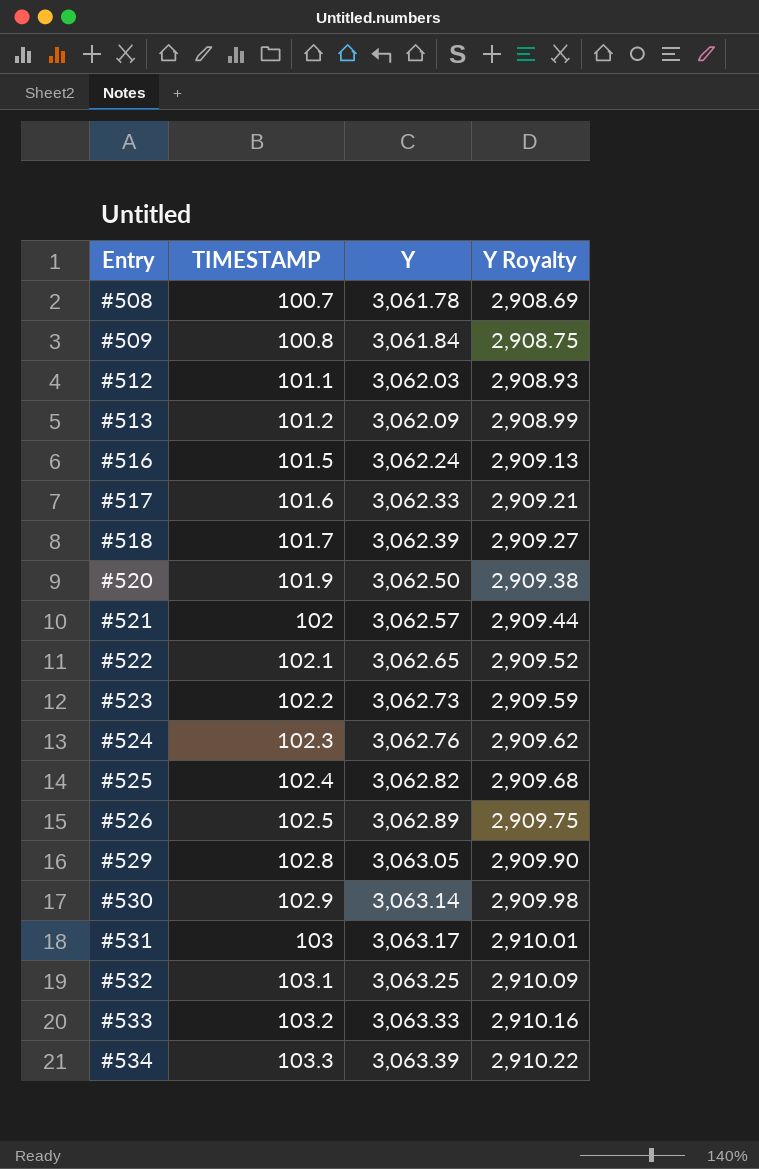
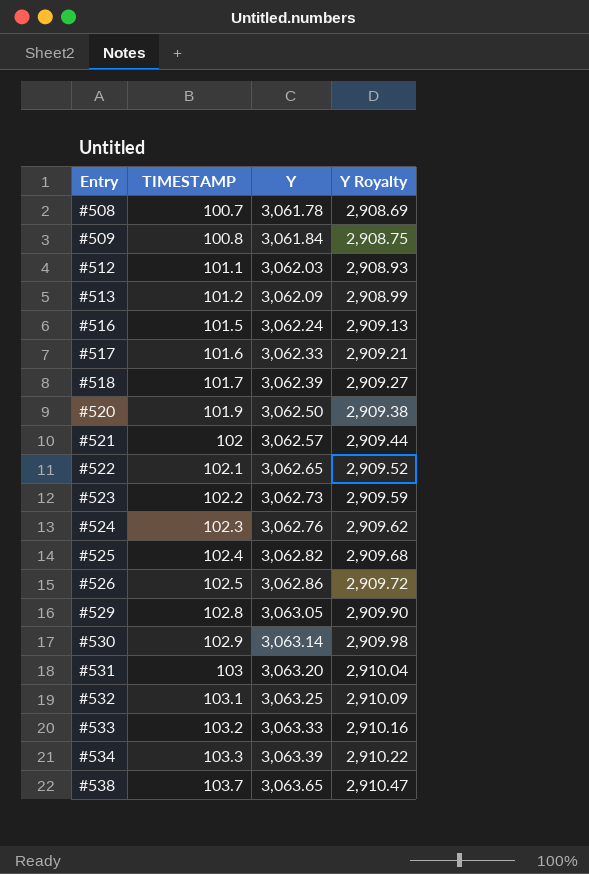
#526 | Y: 3,062.89 -> 3,062.86
#526 | Y Royalty: 2,909.75 -> 2,909.72
#531 | Y: 3,063.17 -> 3,063.20
#531 | Y Royalty: 2,910.01 -> 2,910.04
row #538: none -> 103.7 | 3,063.65 | 2,910.47

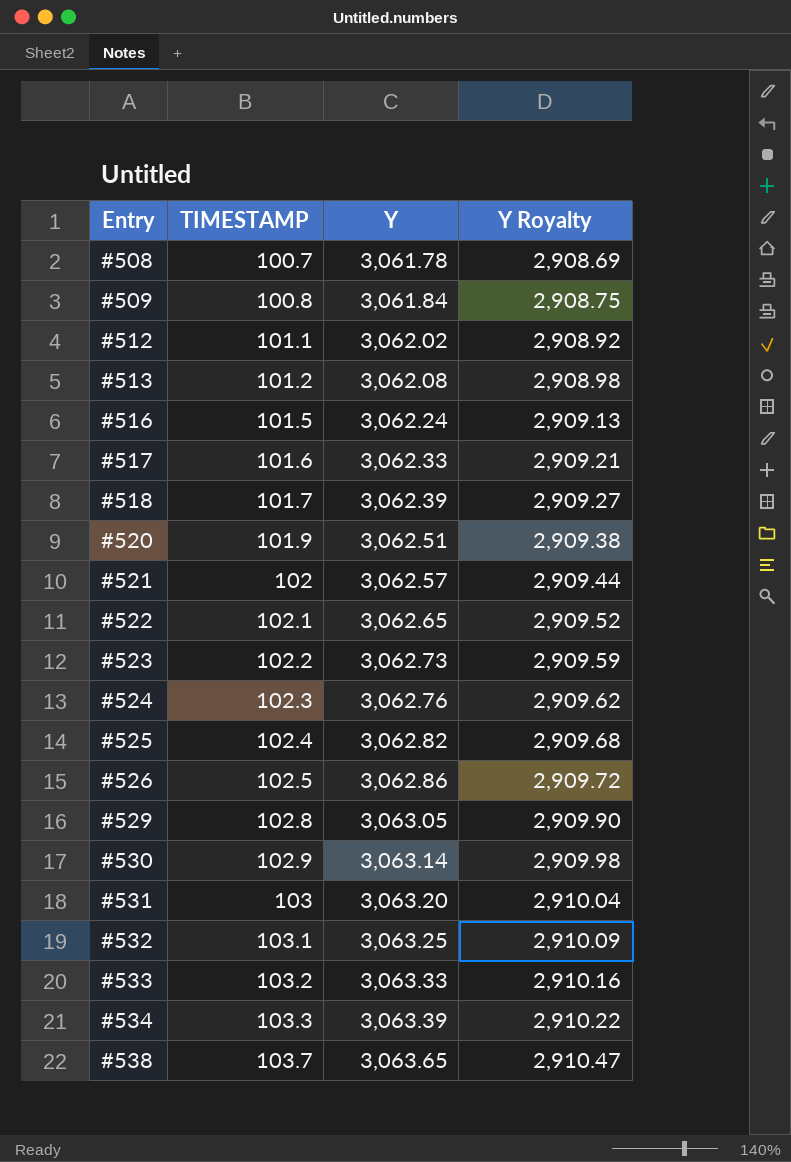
#512 | Y: 3,062.03 -> 3,062.02
#512 | Y Royalty: 2,908.93 -> 2,908.92
#513 | Y: 3,062.09 -> 3,062.08
#513 | Y Royalty: 2,908.99 -> 2,908.98
#520 | Y: 3,062.50 -> 3,062.51

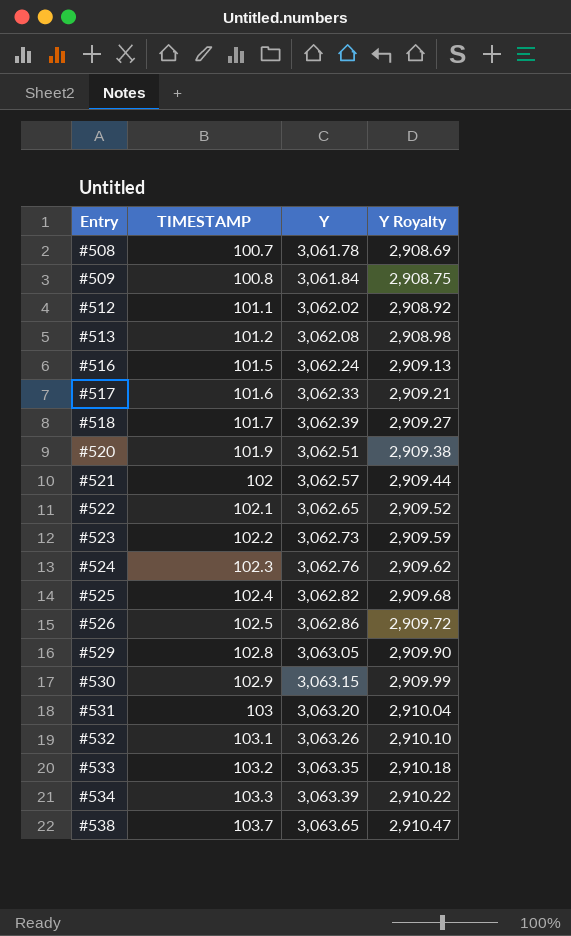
#530 | Y: 3,063.14 -> 3,063.15
#530 | Y Royalty: 2,909.98 -> 2,909.99
#532 | Y: 3,063.25 -> 3,063.26
#532 | Y Royalty: 2,910.09 -> 2,910.10
#533 | Y: 3,063.33 -> 3,063.35
#533 | Y Royalty: 2,910.16 -> 2,910.18

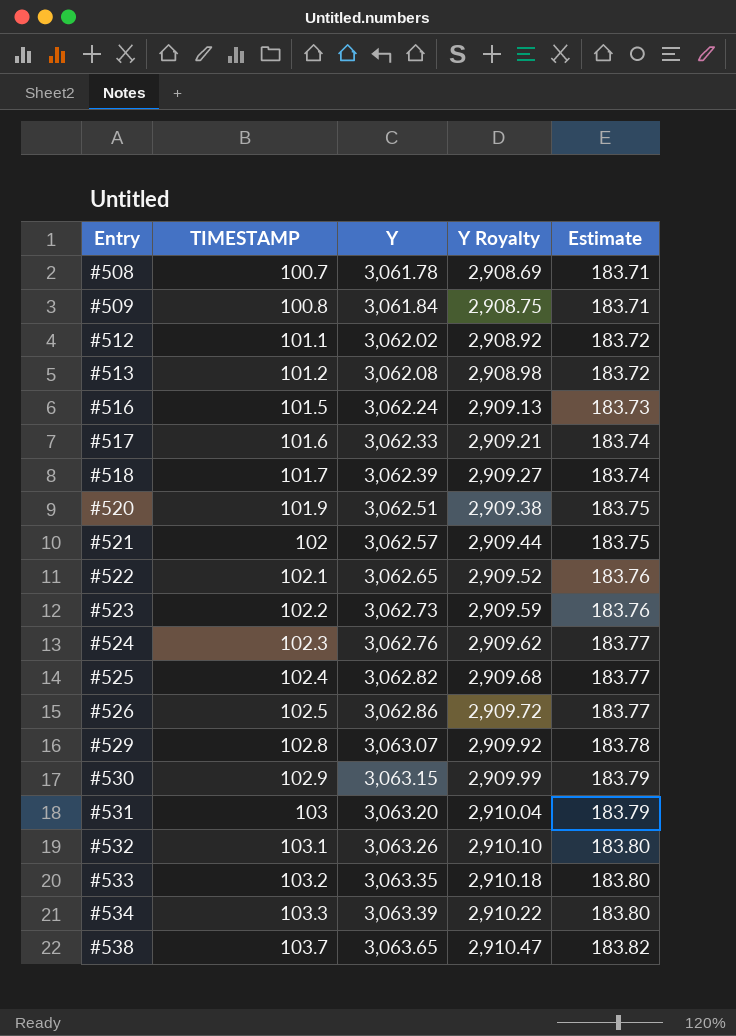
column Estimate | formula: none -> [Y] * 0.06
#529 | Y: 3,063.05 -> 3,063.07
#529 | Y Royalty: 2,909.90 -> 2,909.92

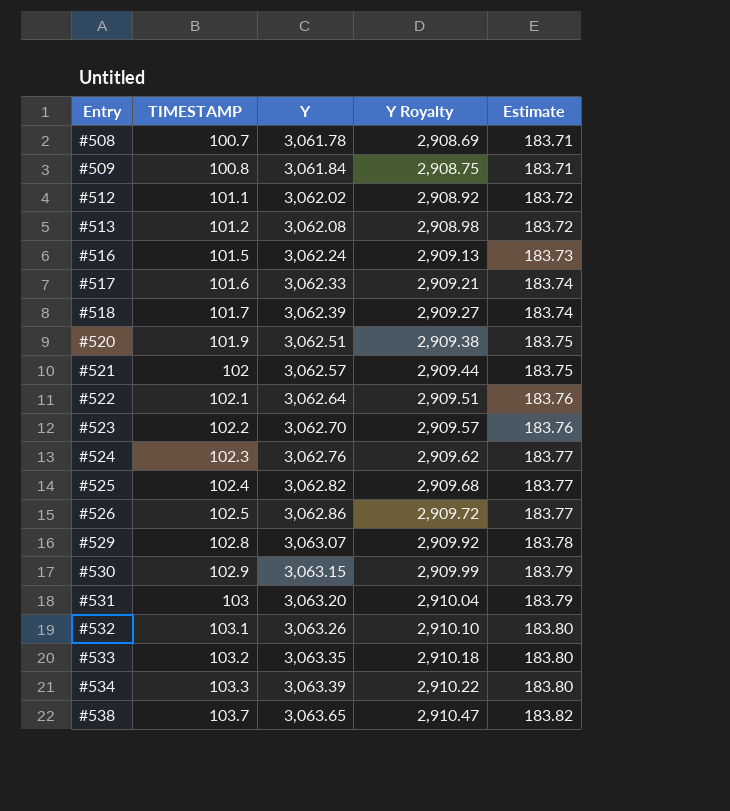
#522 | Y: 3,062.65 -> 3,062.64
#522 | Y Royalty: 2,909.52 -> 2,909.51
#523 | Y: 3,062.73 -> 3,062.70
#523 | Y Royalty: 2,909.59 -> 2,909.57

